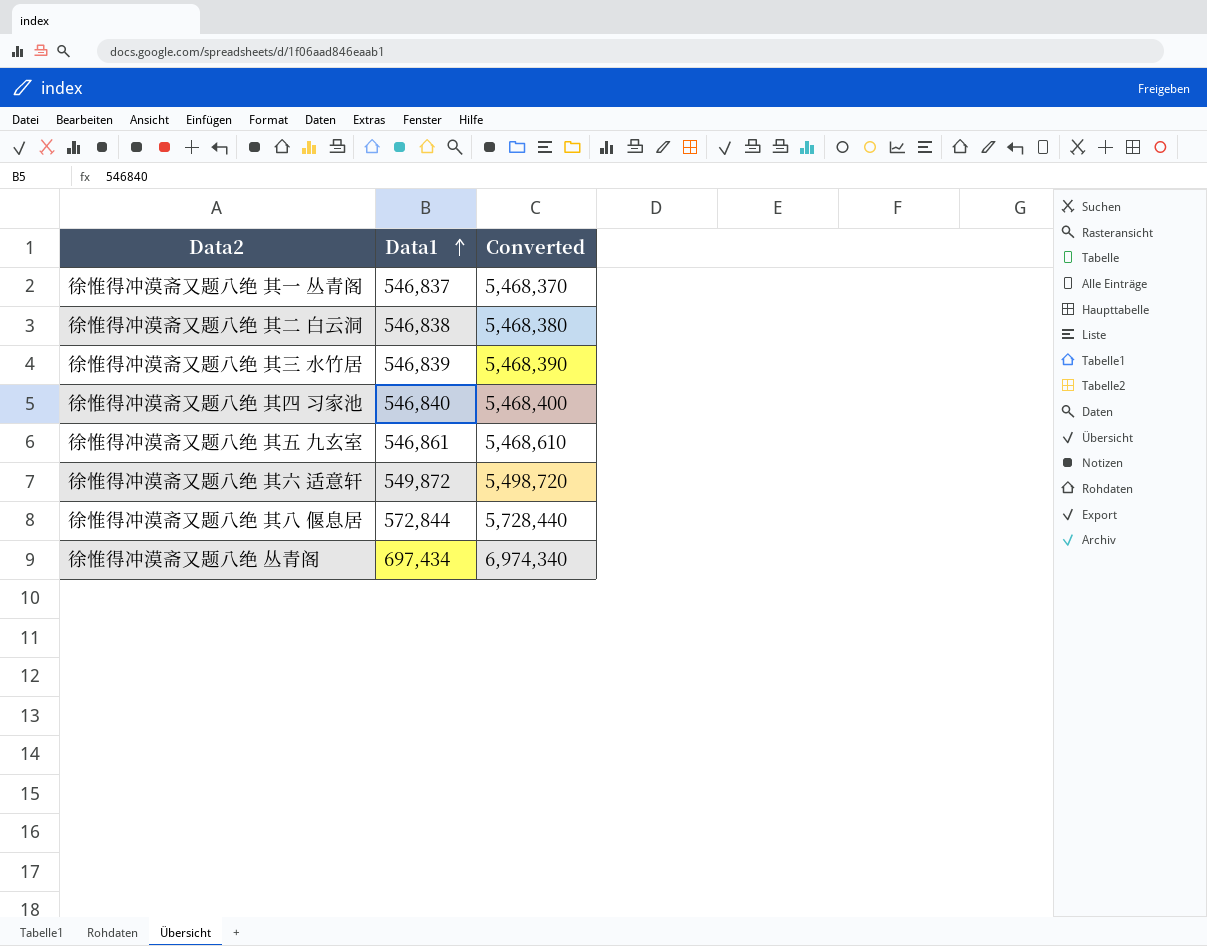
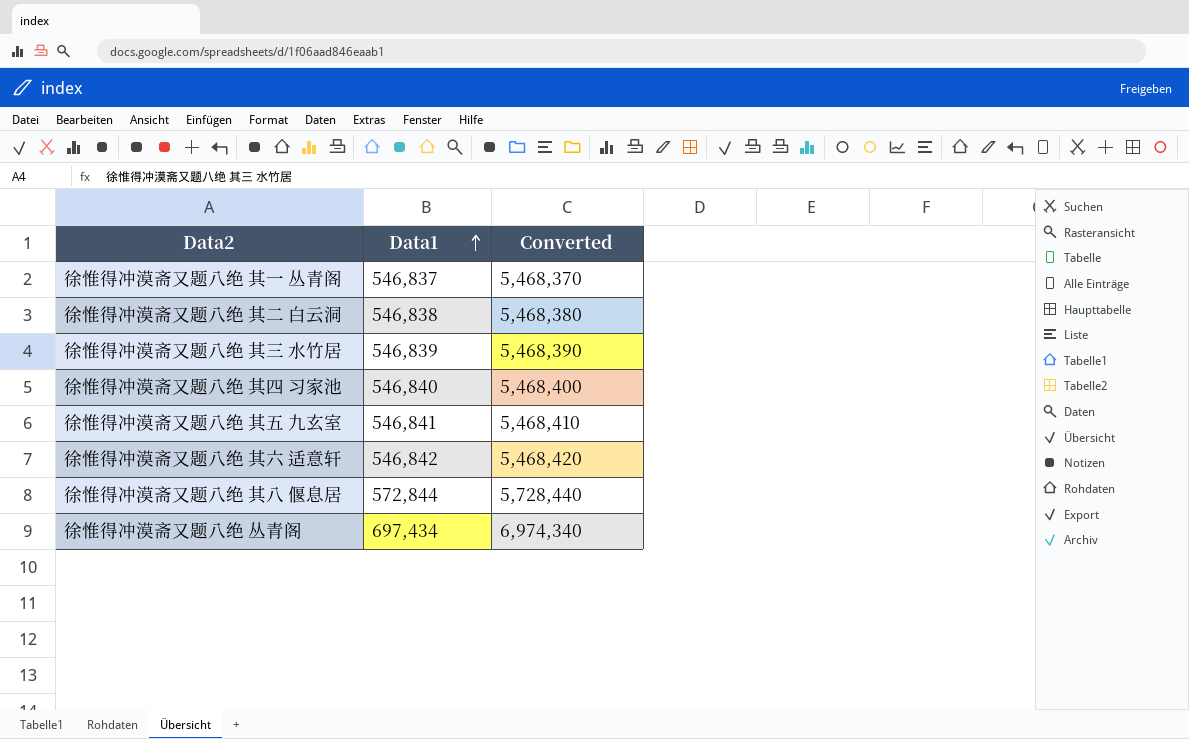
徐惟得冲漠斋又题八绝 其五 九玄室 | Data1: 546,861 -> 546,841
徐惟得冲漠斋又题八绝 其五 九玄室 | Converted: 5,468,610 -> 5,468,410
徐惟得冲漠斋又题八绝 其六 适意轩 | Data1: 549,872 -> 546,842
徐惟得冲漠斋又题八绝 其六 适意轩 | Converted: 5,498,720 -> 5,468,420

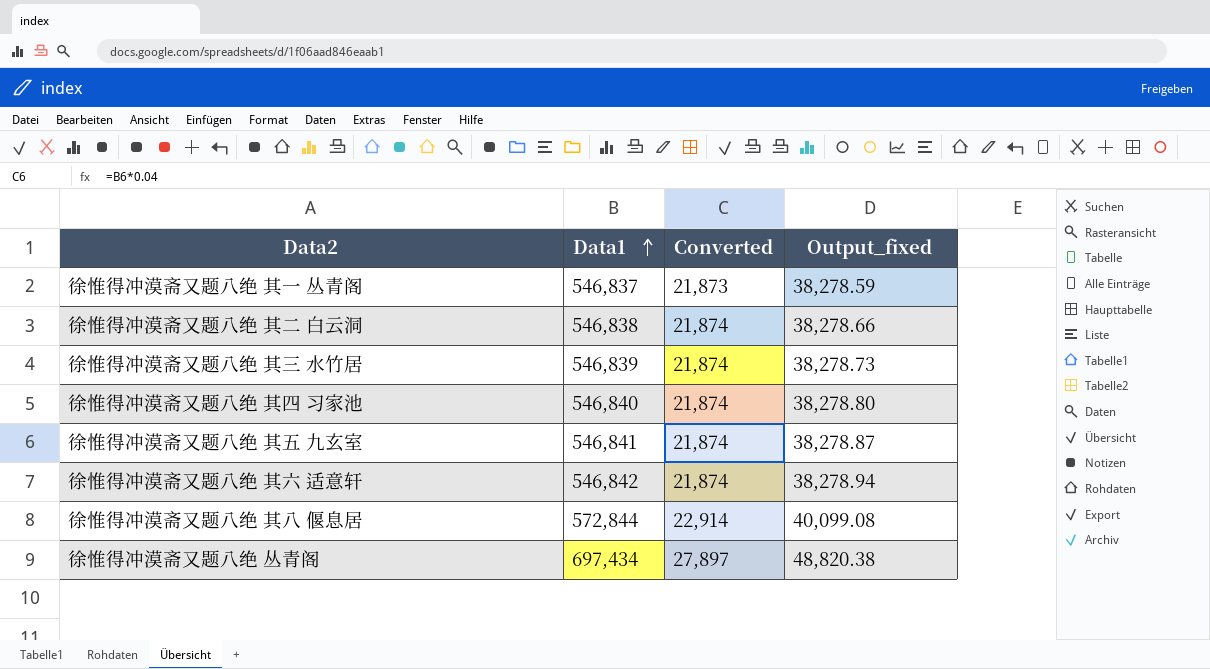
column Converted | formula: [Data1] * 10 -> [Data1] * 0.04
column Output_fixed | formula: none -> [Data1] * 0.07

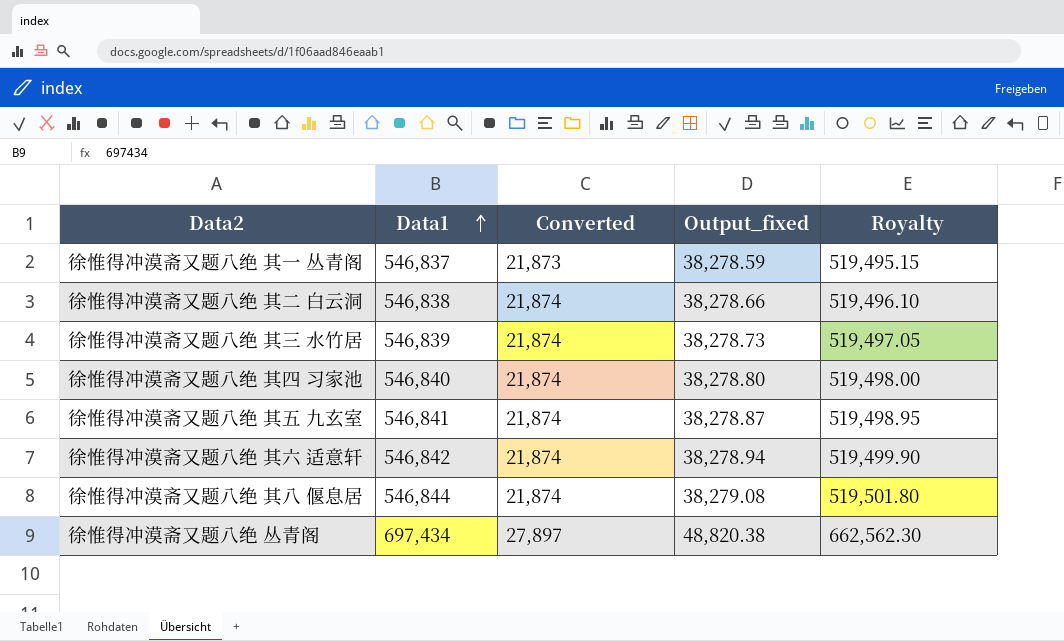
column Royalty | formula: none -> [Data1] * 0.95
徐惟得冲漠斋又题八绝 其八 偃息居 | Data1: 572,844 -> 546,844
徐惟得冲漠斋又题八绝 其八 偃息居 | Converted: 22,914 -> 21,874
徐惟得冲漠斋又题八绝 其八 偃息居 | Output_fixed: 40,099.08 -> 38,279.08

